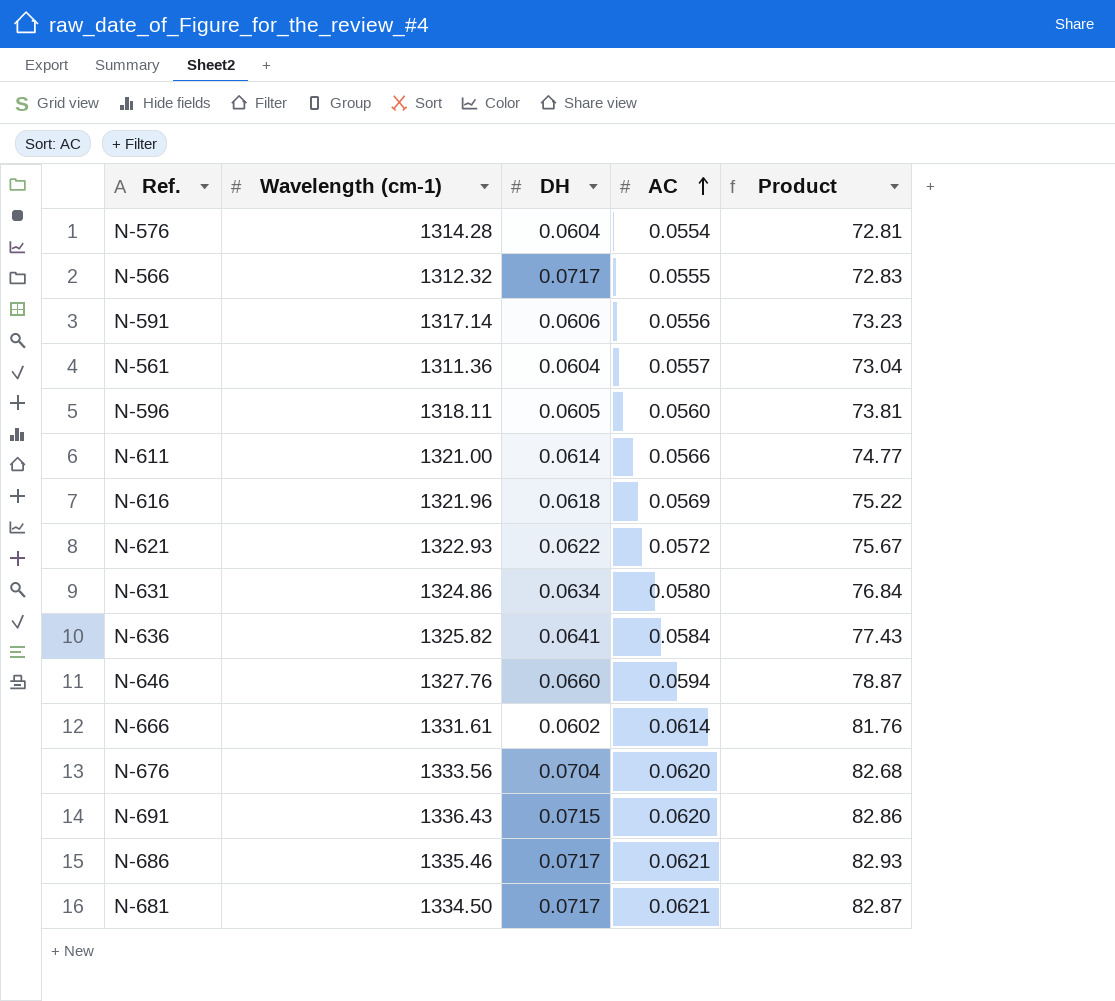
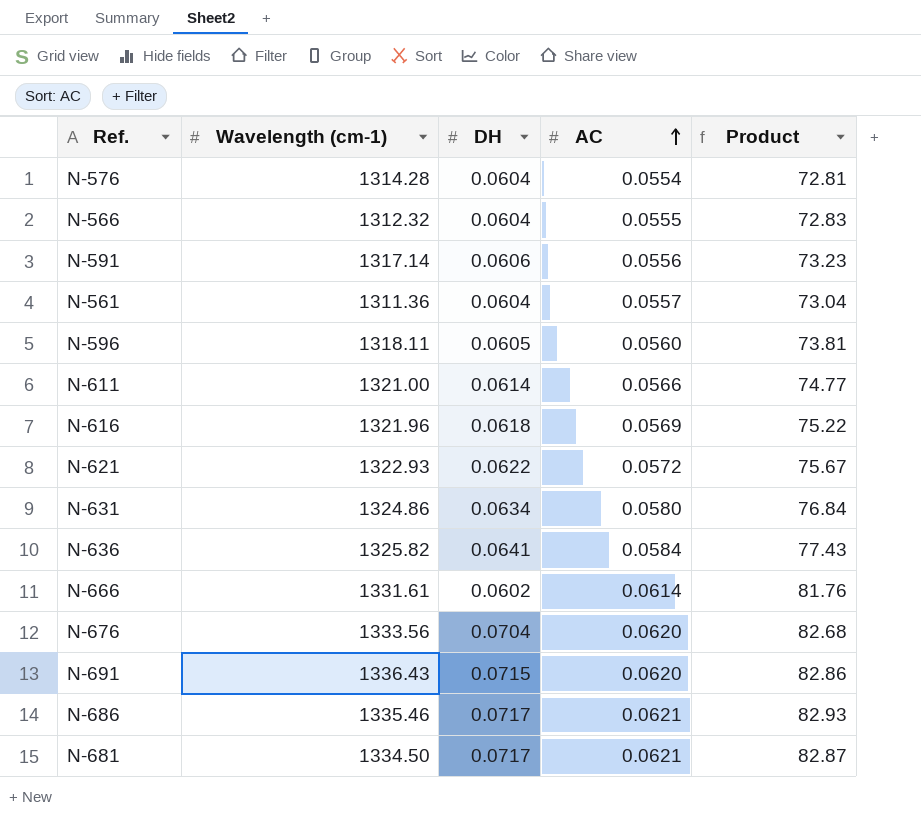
row N-646: 1327.76 | 0.0660 | 0.0594 | 78.87 -> none
N-566 | DH: 0.0717 -> 0.0604

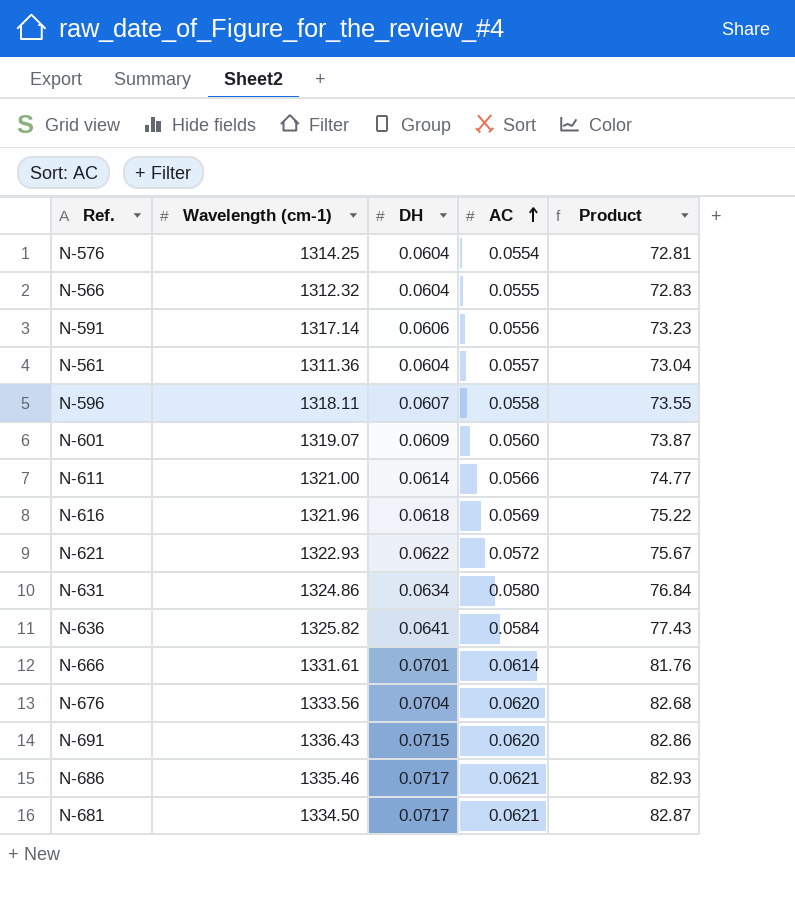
N-576 | Wavelength (cm-1): 1314.28 -> 1314.25
N-596 | DH: 0.0605 -> 0.0607
N-596 | AC: 0.0560 -> 0.0558
N-596 | Product: 73.81 -> 73.55
row N-601: none -> 1319.07 | 0.0609 | 0.0560 | 73.87
N-666 | DH: 0.0602 -> 0.0701

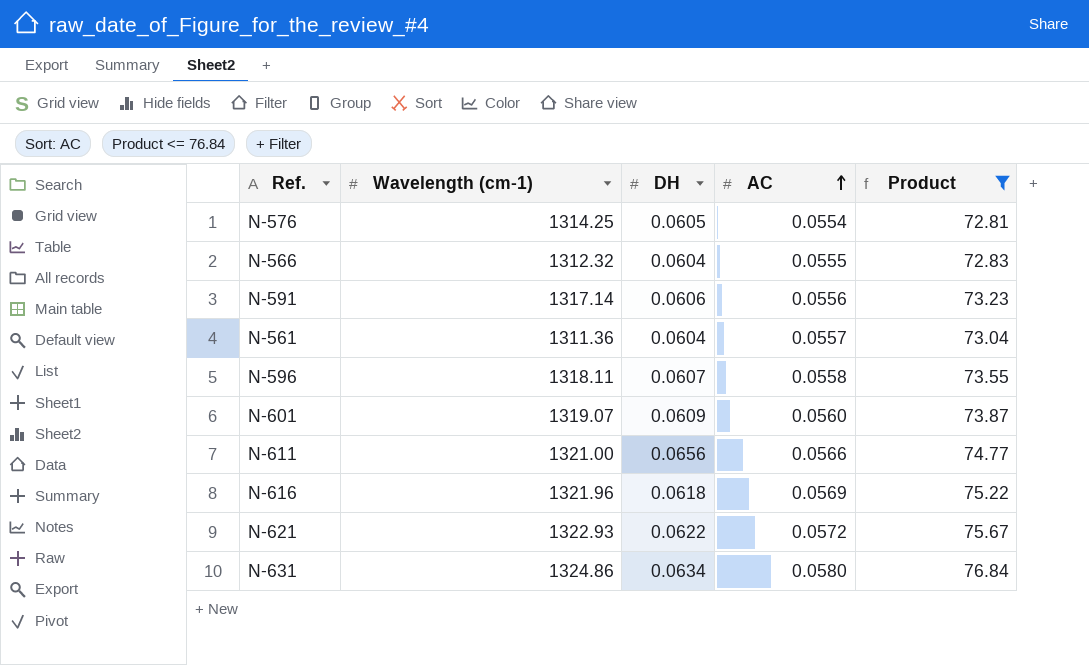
filter: none -> Product <= 76.84
N-576 | DH: 0.0604 -> 0.0605
N-611 | DH: 0.0614 -> 0.0656

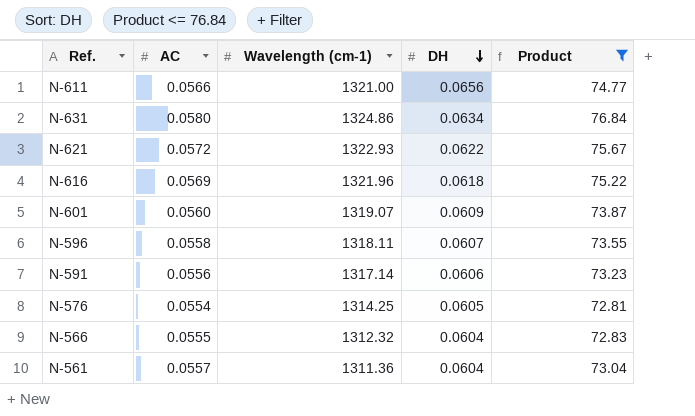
row order: AC ascending -> DH descending
column AC | position: 4 -> 2

